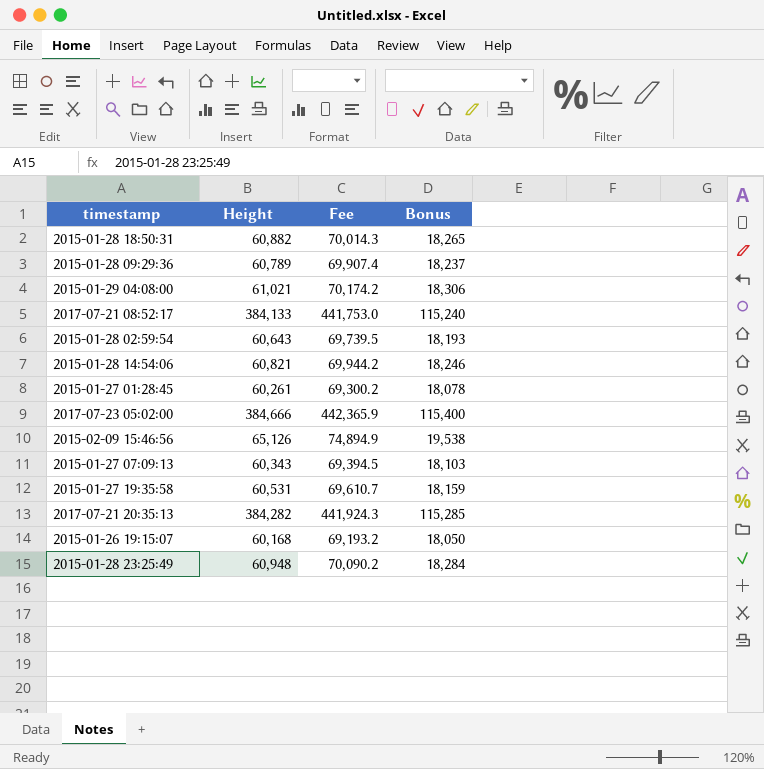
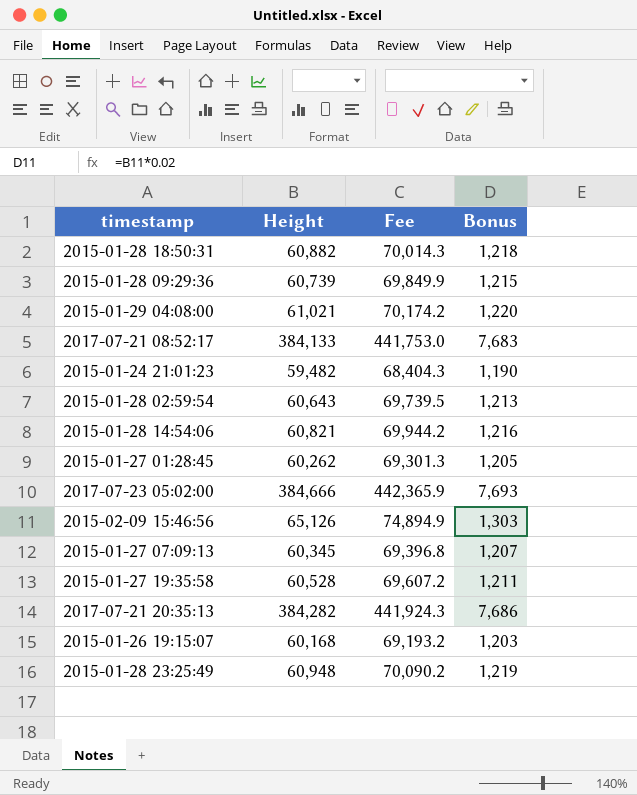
column Bonus | formula: [Height] * 0.3 -> [Height] * 0.02
2015-01-28 09:29:36 | Height: 60,789 -> 60,739
2015-01-28 09:29:36 | Fee: 69,907.4 -> 69,849.9
row 2015-01-24 21:01:23: none -> 59,482 | 68,404.3 | 1,190
2015-01-27 01:28:45 | Height: 60,261 -> 60,262
2015-01-27 01:28:45 | Fee: 69,300.2 -> 69,301.3
2015-01-27 07:09:13 | Height: 60,343 -> 60,345
2015-01-27 07:09:13 | Fee: 69,394.5 -> 69,396.8
2015-01-27 19:35:58 | Height: 60,531 -> 60,528
2015-01-27 19:35:58 | Fee: 69,610.7 -> 69,607.2

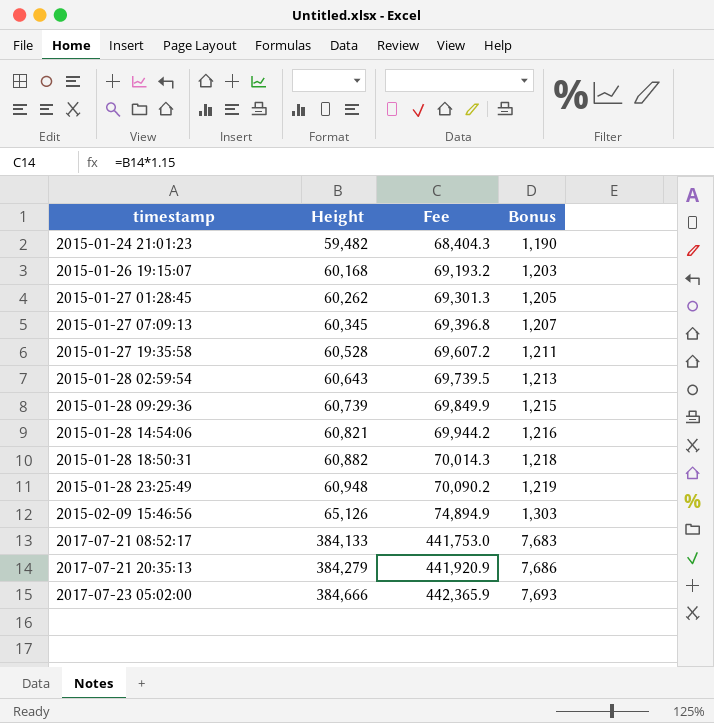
row order: none -> timestamp ascending
row 2015-01-29 04:08:00: 61,021 | 70,174.2 | 1,220 -> none
2017-07-21 20:35:13 | Height: 384,282 -> 384,279
2017-07-21 20:35:13 | Fee: 441,924.3 -> 441,920.9

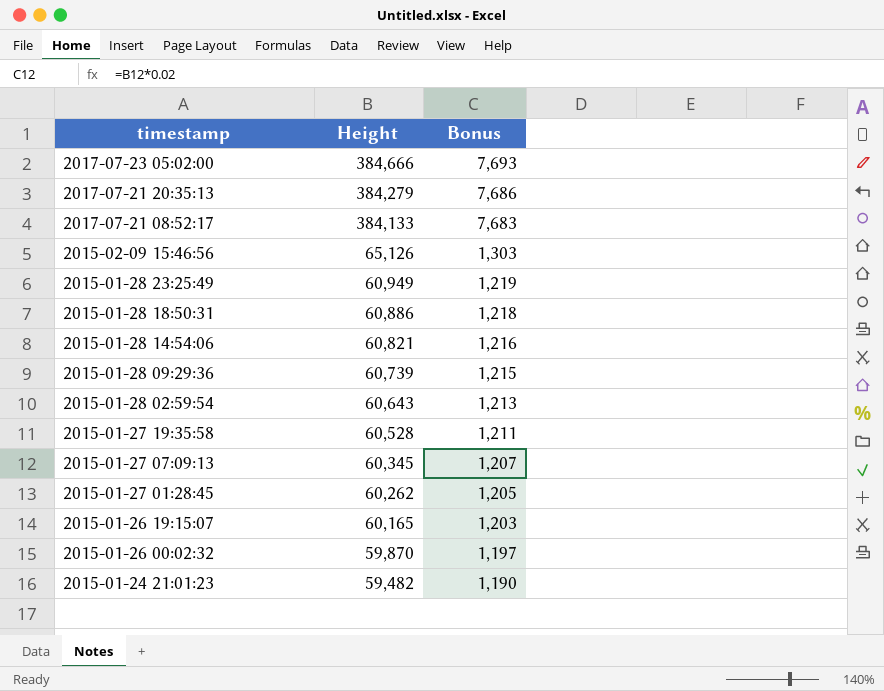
row order: timestamp ascending -> timestamp descending
column Fee | formula: [Height] * 1.15 -> none
2015-01-28 23:25:49 | Height: 60,948 -> 60,949
2015-01-28 18:50:31 | Height: 60,882 -> 60,886
2015-01-26 19:15:07 | Height: 60,168 -> 60,165
row 2015-01-26 00:02:32: none -> 59,870 | 1,197

